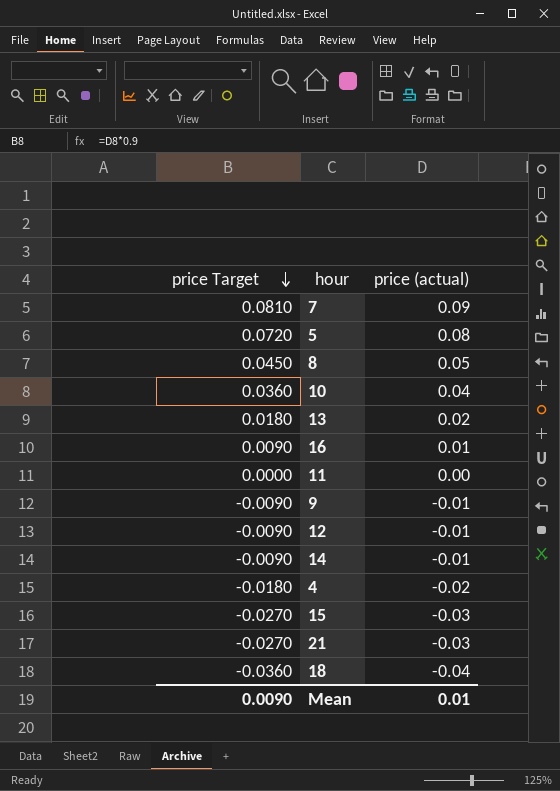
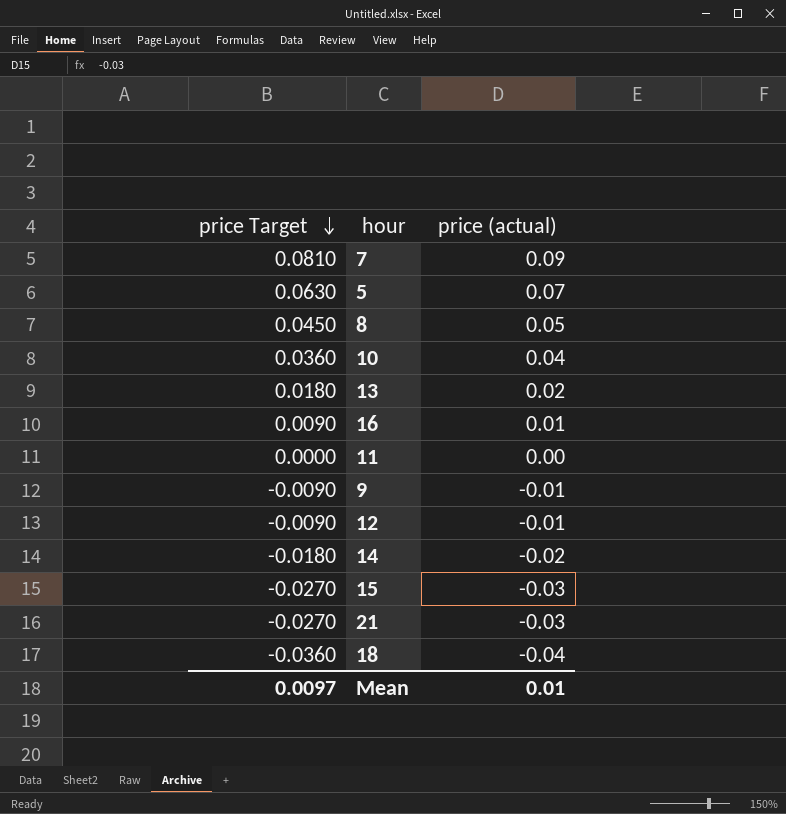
row 4: -0.0180 | -0.02 -> none
5 | price Target: 0.0720 -> 0.0630
5 | price (actual): 0.08 -> 0.07
14 | price Target: -0.0090 -> -0.0180
14 | price (actual): -0.01 -> -0.02
Mean | price Target: 0.0090 -> 0.0097

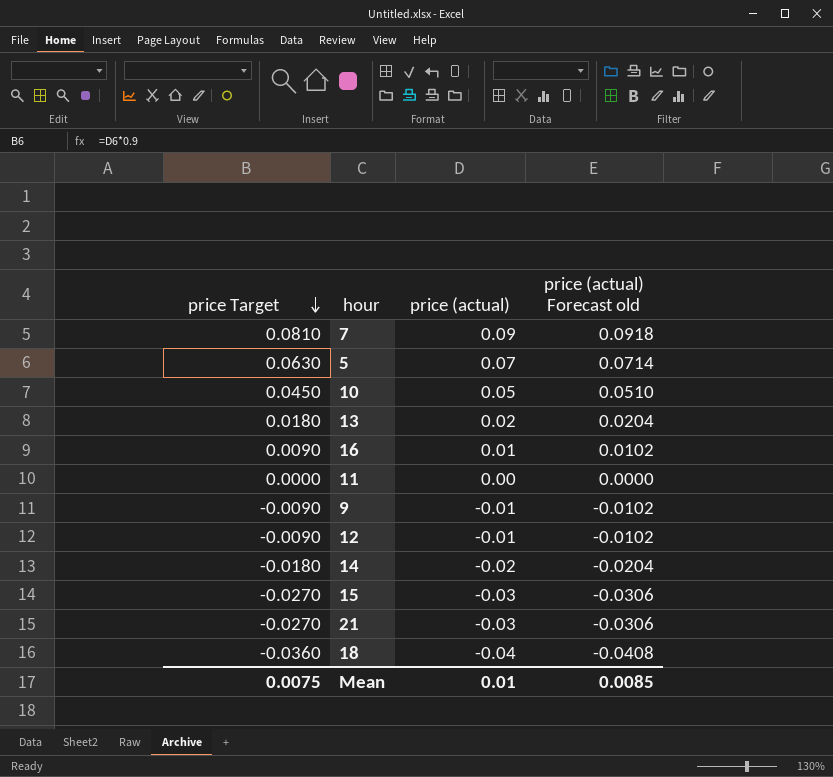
column price (actual) Forecast old | formula: none -> [price (actual)] * 1.02
row 8: 0.0450 | 0.05 -> none
10 | price Target: 0.0360 -> 0.0450
10 | price (actual): 0.04 -> 0.05
Mean | price Target: 0.0097 -> 0.0075

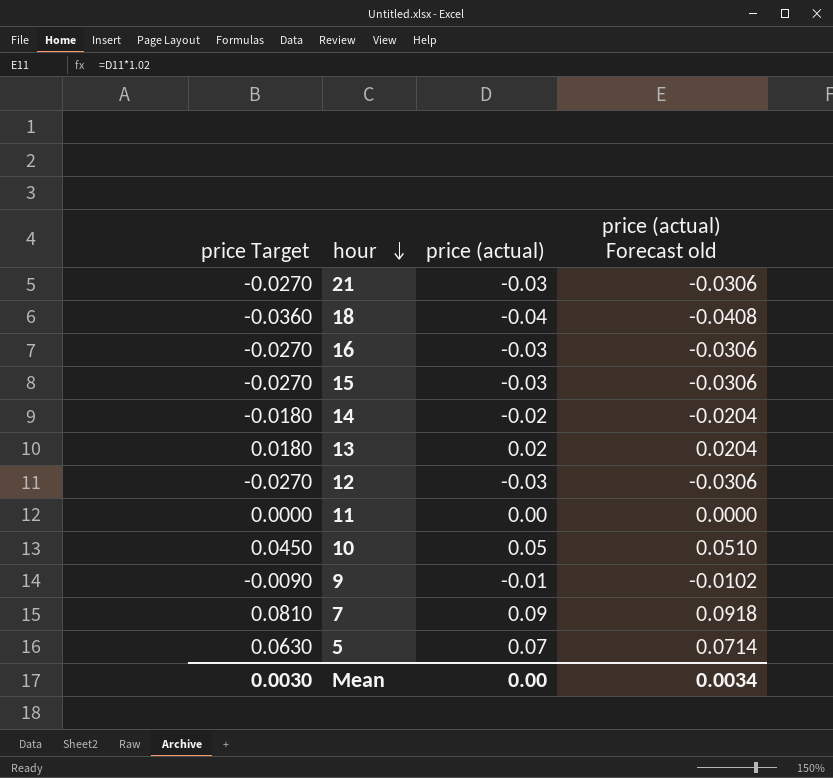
row order: price Target descending -> hour descending
16 | price Target: 0.0090 -> -0.0270
16 | price (actual): 0.01 -> -0.03
16 | price (actual) Forecast old: 0.0102 -> -0.0306
12 | price Target: -0.0090 -> -0.0270
12 | price (actual): -0.01 -> -0.03
12 | price (actual) Forecast old: -0.0102 -> -0.0306
Mean | price Target: 0.0075 -> 0.0030
Mean | price (actual): 0.01 -> 0.00
Mean | price (actual) Forecast old: 0.0085 -> 0.0034

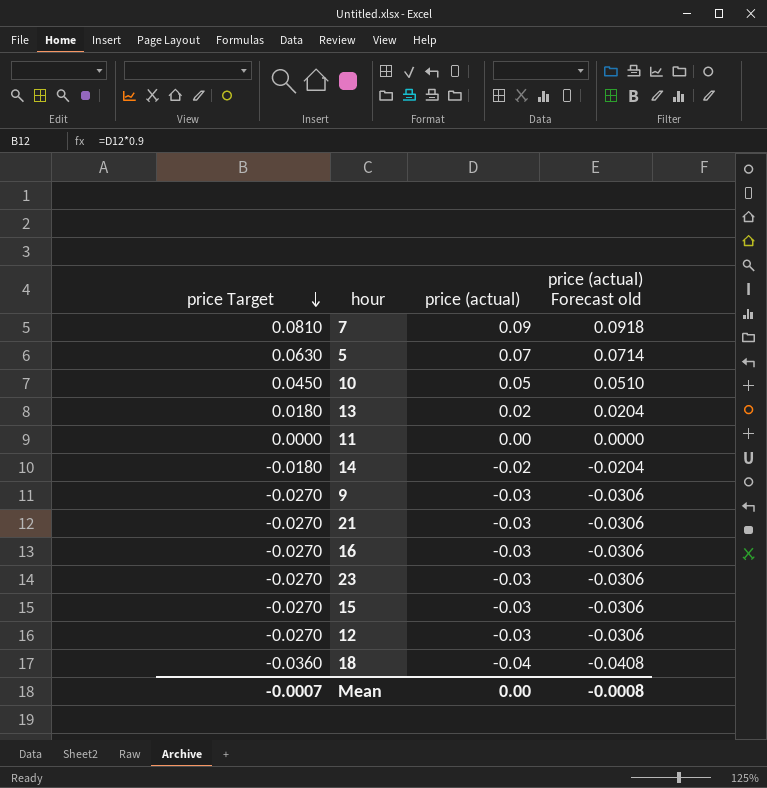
row order: hour descending -> price Target descending
9 | price Target: -0.0090 -> -0.0270
9 | price (actual): -0.01 -> -0.03
9 | price (actual) Forecast old: -0.0102 -> -0.0306
row 23: none -> -0.0270 | -0.03 | -0.0306
Mean | price Target: 0.0030 -> -0.0007
Mean | price (actual) Forecast old: 0.0034 -> -0.0008

